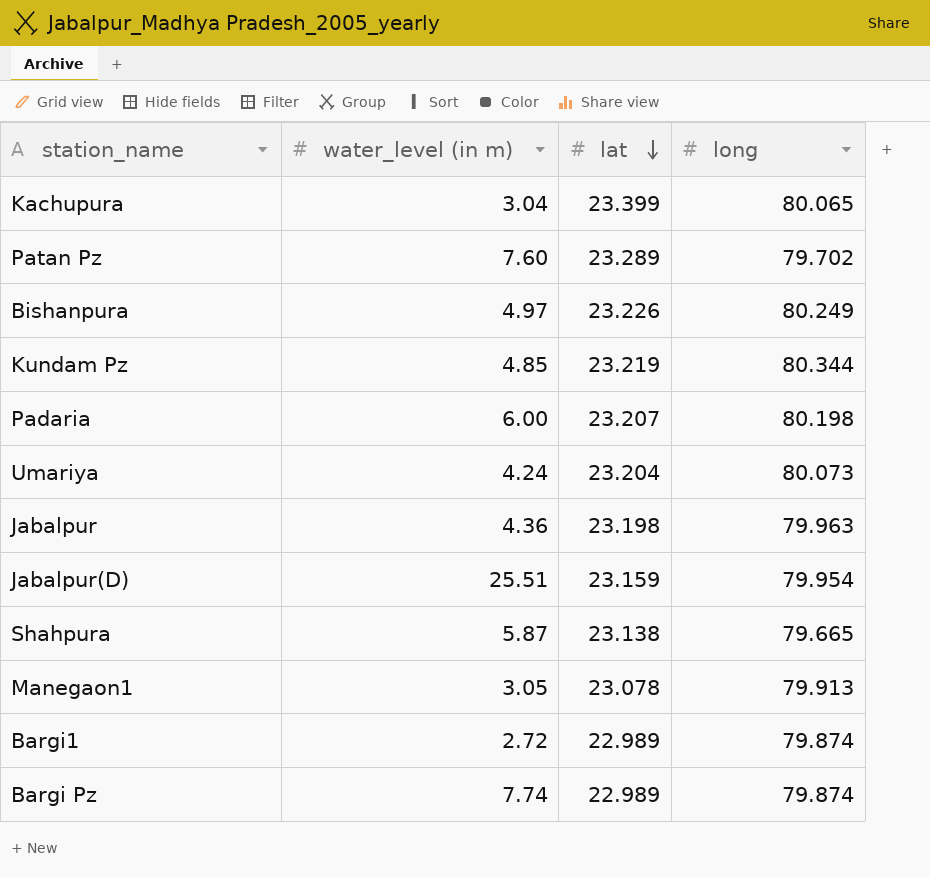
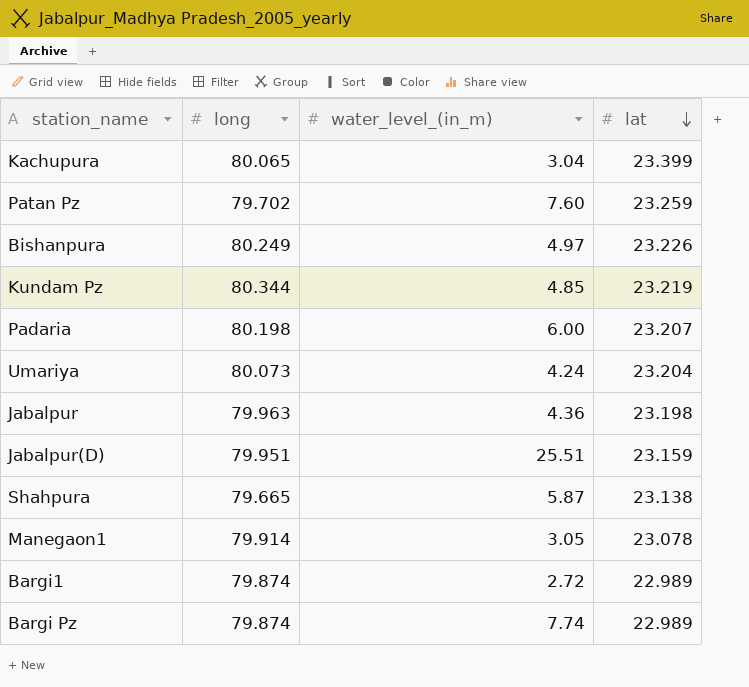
column long | position: 4 -> 2
column name: water_level (in m) -> water_level_(in_m)
Patan Pz | lat: 23.289 -> 23.259
Jabalpur(D) | long: 79.954 -> 79.951
Manegaon1 | long: 79.913 -> 79.914

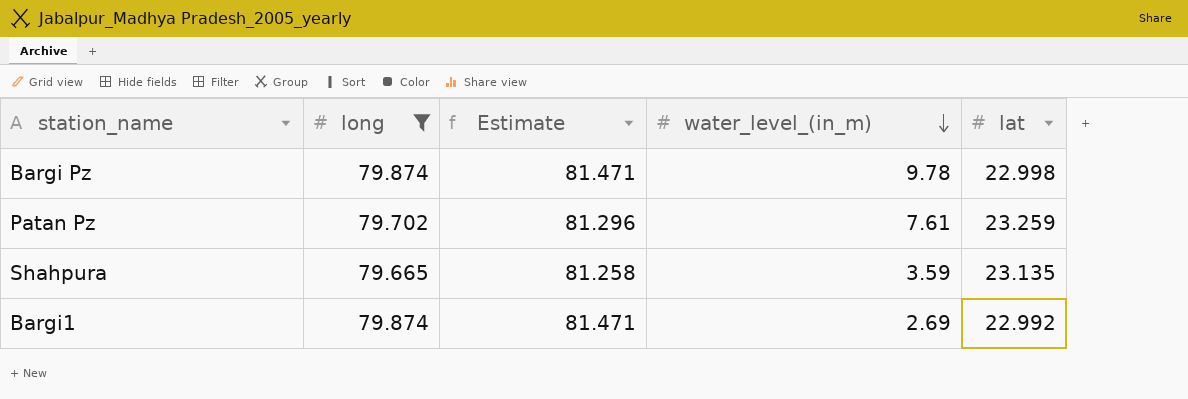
filter: none -> long <= 79.874
row order: lat descending -> water_level_(in_m) descending
column Estimate | formula: none -> [long] * 1.02
Bargi Pz | water_level_(in_m): 7.74 -> 9.78
Bargi Pz | lat: 22.989 -> 22.998
Patan Pz | water_level_(in_m): 7.60 -> 7.61
Shahpura | water_level_(in_m): 5.87 -> 3.59
Shahpura | lat: 23.138 -> 23.135
Bargi1 | water_level_(in_m): 2.72 -> 2.69
Bargi1 | lat: 22.989 -> 22.992

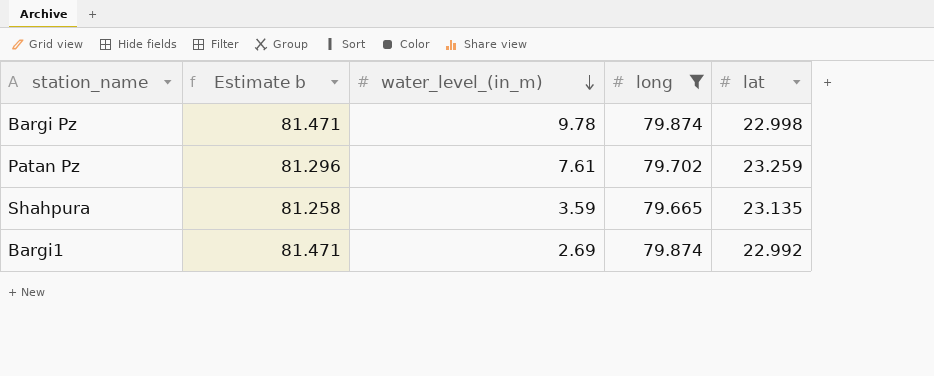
column name: Estimate -> Estimate b
column long | position: 2 -> 4

